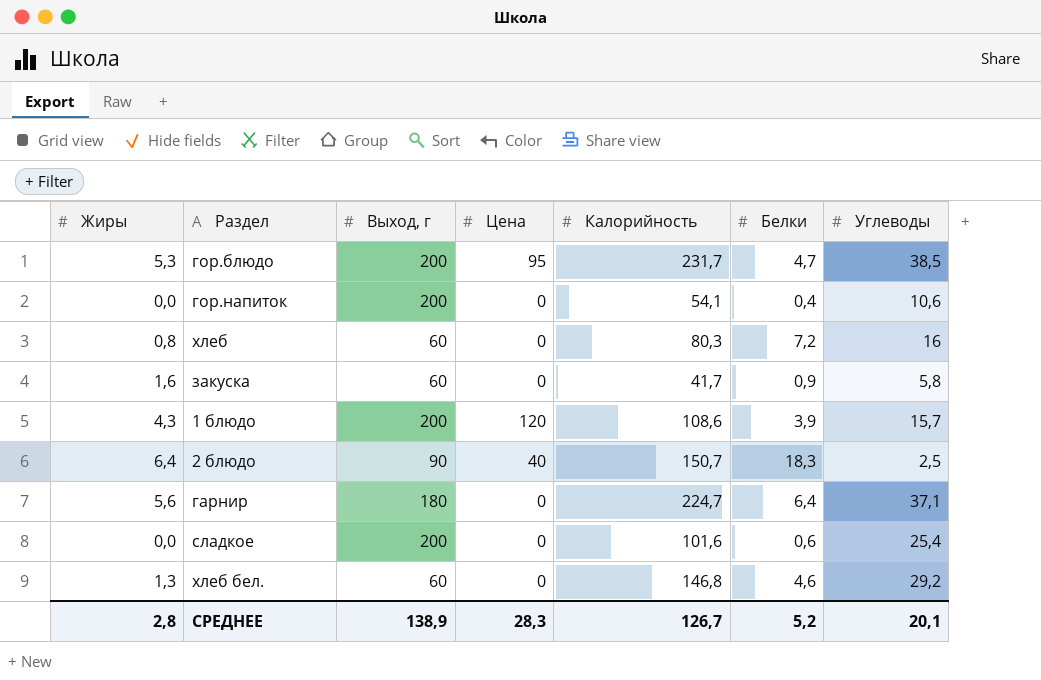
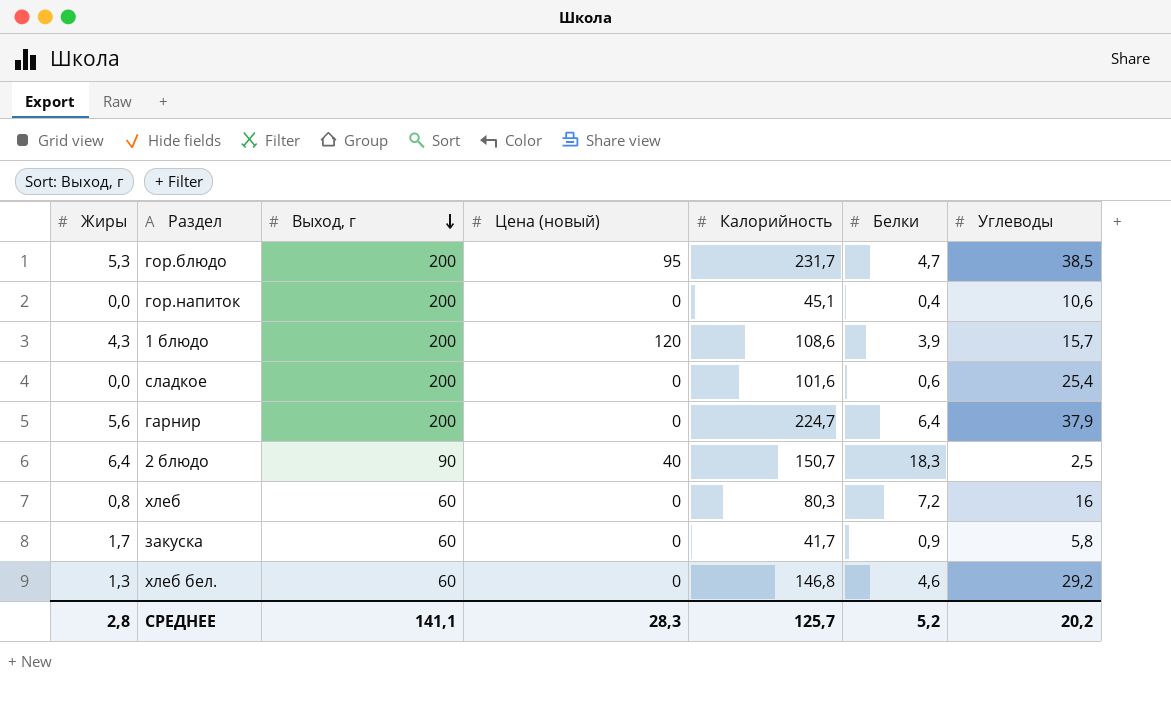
row order: none -> Выход, г descending
column name: Цена -> Цена (новый)
гор.напиток | Калорийность: 54,1 -> 45,1
гарнир | Выход, г: 180 -> 200
гарнир | Углеводы: 37,1 -> 37,9
закуска | Жиры: 1,6 -> 1,7
СРЕДНЕЕ | Выход, г: 138,9 -> 141,1
СРЕДНЕЕ | Калорийность: 126,7 -> 125,7
СРЕДНЕЕ | Углеводы: 20,1 -> 20,2

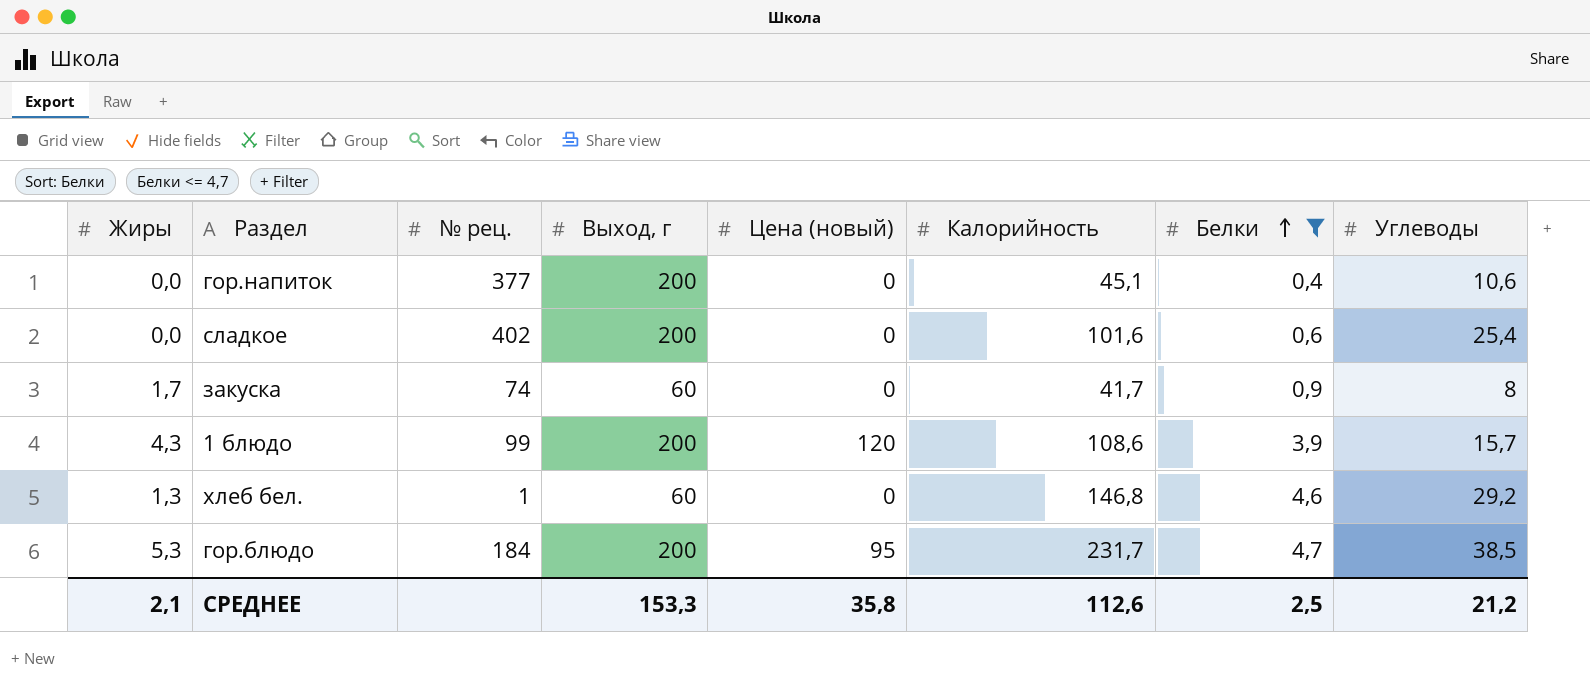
filter: none -> Белки <= 4,7
row order: Выход, г descending -> Белки ascending
column № рец. | position: none -> 3
закуска | Углеводы: 5,8 -> 8
СРЕДНЕЕ | Жиры: 2,8 -> 2,1
СРЕДНЕЕ | Выход, г: 141,1 -> 153,3
СРЕДНЕЕ | Цена (новый): 28,3 -> 35,8
СРЕДНЕЕ | Калорийность: 125,7 -> 112,6
СРЕДНЕЕ | Белки: 5,2 -> 2,5
СРЕДНЕЕ | Углеводы: 20,2 -> 21,2

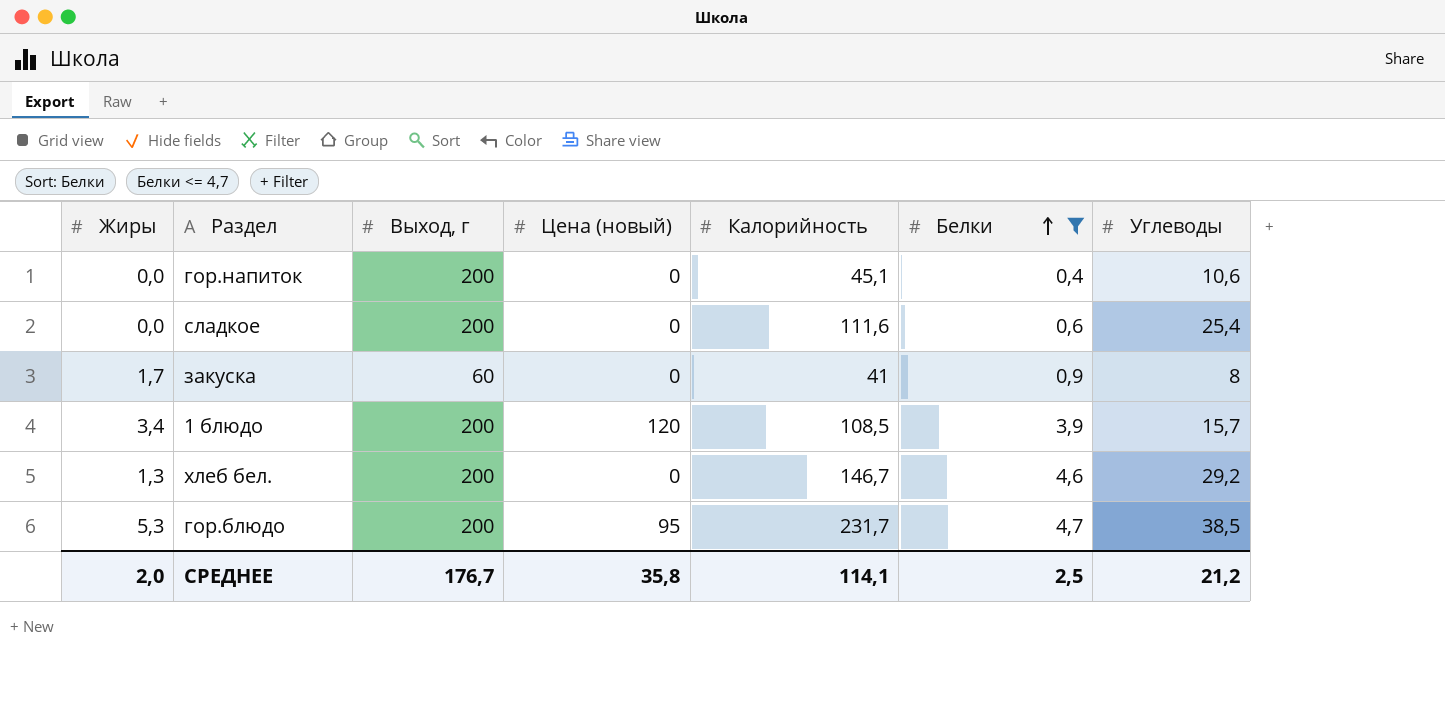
column № рец. | position: 3 -> none
сладкое | Калорийность: 101,6 -> 111,6
закуска | Калорийность: 41,7 -> 41
1 блюдо | Жиры: 4,3 -> 3,4
1 блюдо | Калорийность: 108,6 -> 108,5
хлеб бел. | Выход, г: 60 -> 200
хлеб бел. | Калорийность: 146,8 -> 146,7
СРЕДНЕЕ | Жиры: 2,1 -> 2,0
СРЕДНЕЕ | Выход, г: 153,3 -> 176,7
СРЕДНЕЕ | Калорийность: 112,6 -> 114,1

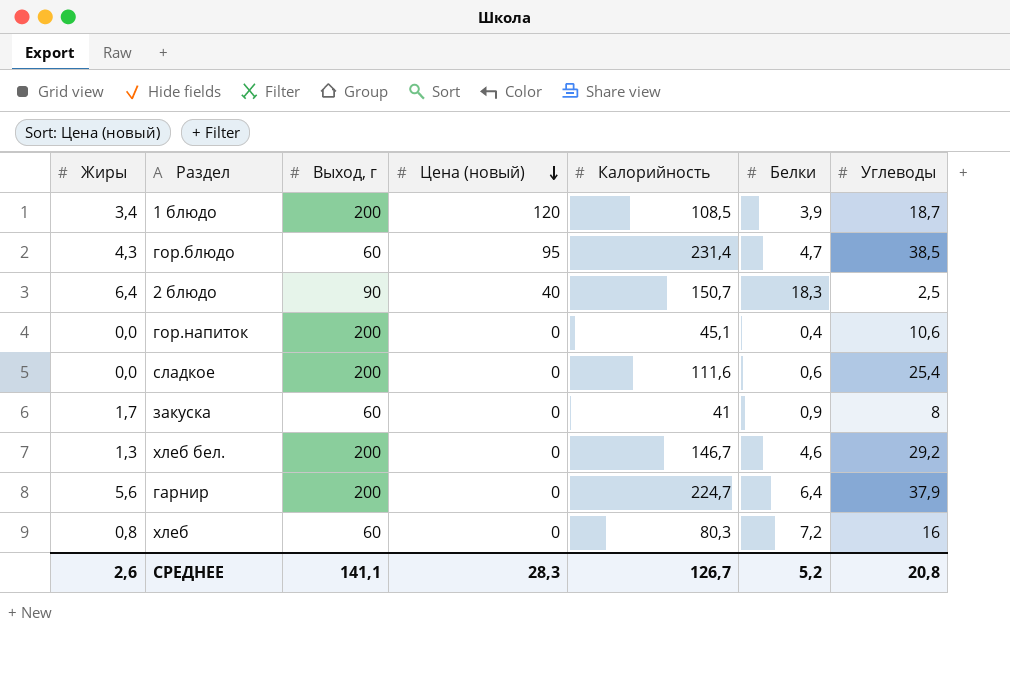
filter: Белки <= 4,7 -> none
row order: Белки ascending -> Цена (новый) descending
1 блюдо | Углеводы: 15,7 -> 18,7
гор.блюдо | Жиры: 5,3 -> 4,3
гор.блюдо | Выход, г: 200 -> 60
гор.блюдо | Калорийность: 231,7 -> 231,4
СРЕДНЕЕ | Жиры: 2,0 -> 2,6
СРЕДНЕЕ | Выход, г: 176,7 -> 141,1
СРЕДНЕЕ | Цена (новый): 35,8 -> 28,3
СРЕДНЕЕ | Калорийность: 114,1 -> 126,7
СРЕДНЕЕ | Белки: 2,5 -> 5,2
СРЕДНЕЕ | Углеводы: 21,2 -> 20,8

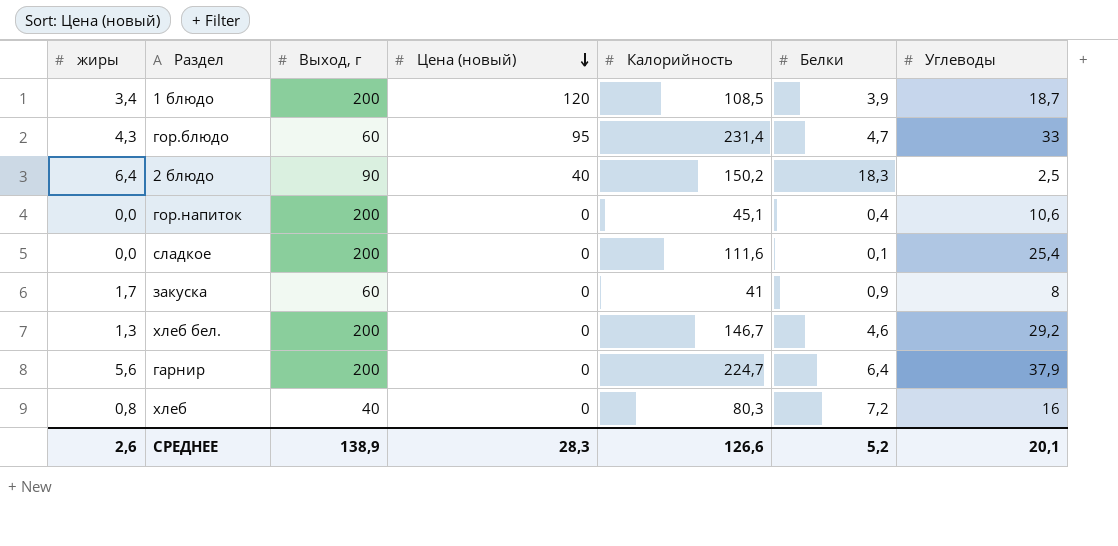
column name: Жиры -> жиры
гор.блюдо | Углеводы: 38,5 -> 33
2 блюдо | Калорийность: 150,7 -> 150,2
сладкое | Белки: 0,6 -> 0,1
хлеб | Выход, г: 60 -> 40
СРЕДНЕЕ | Выход, г: 141,1 -> 138,9
СРЕДНЕЕ | Калорийность: 126,7 -> 126,6
СРЕДНЕЕ | Углеводы: 20,8 -> 20,1

